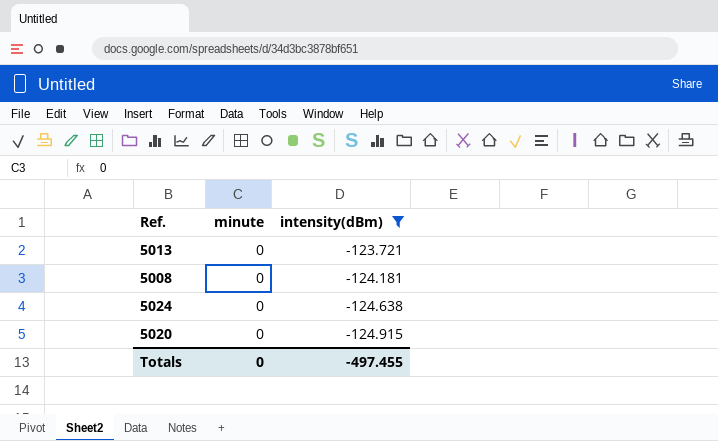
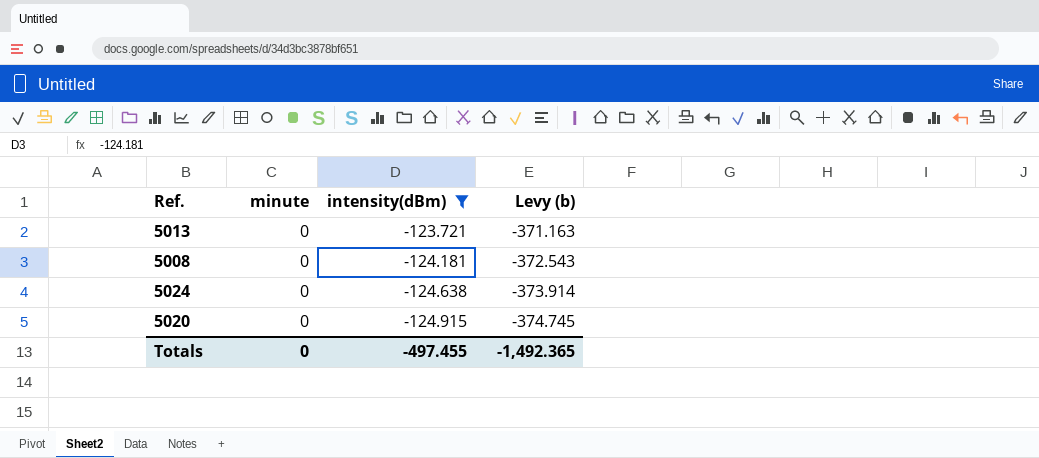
column Levy (b) | formula: none -> [intensity(dBm)] * 3

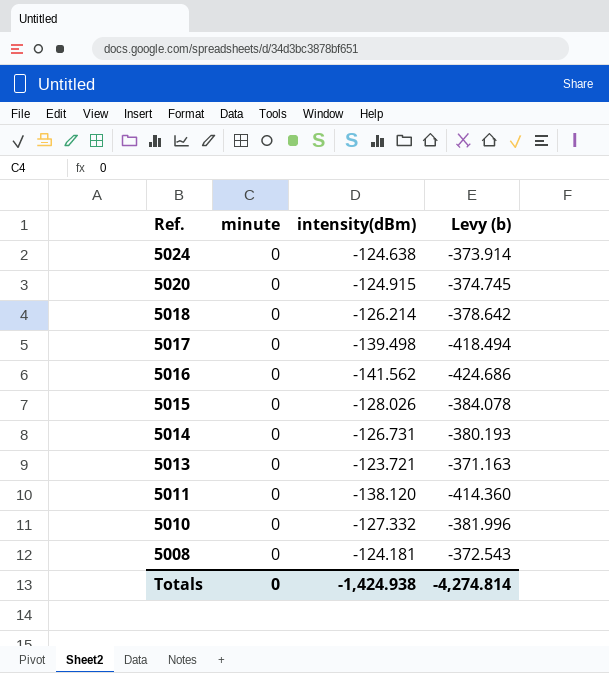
filter: intensity(dBm) >= -124.915 -> none
row order: intensity(dBm) descending -> Ref. descending
Totals | intensity(dBm): -497.455 -> -1,424.938
Totals | Levy (b): -1,492.365 -> -4,274.814

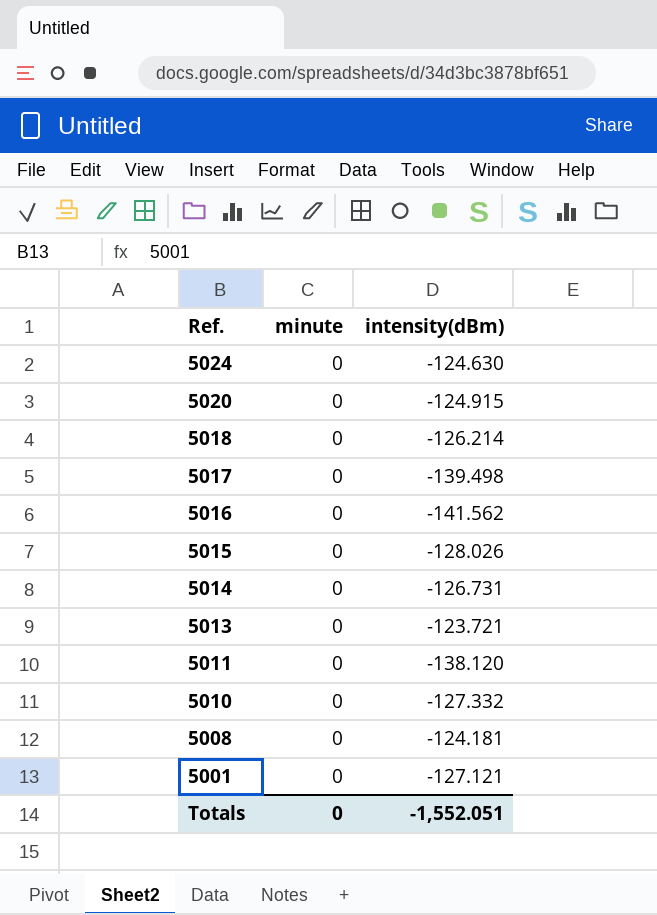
column Levy (b) | formula: [intensity(dBm)] * 3 -> none
5024 | intensity(dBm): -124.638 -> -124.630
row 5001: none -> 0 | -127.121
Totals | intensity(dBm): -1,424.938 -> -1,552.051

